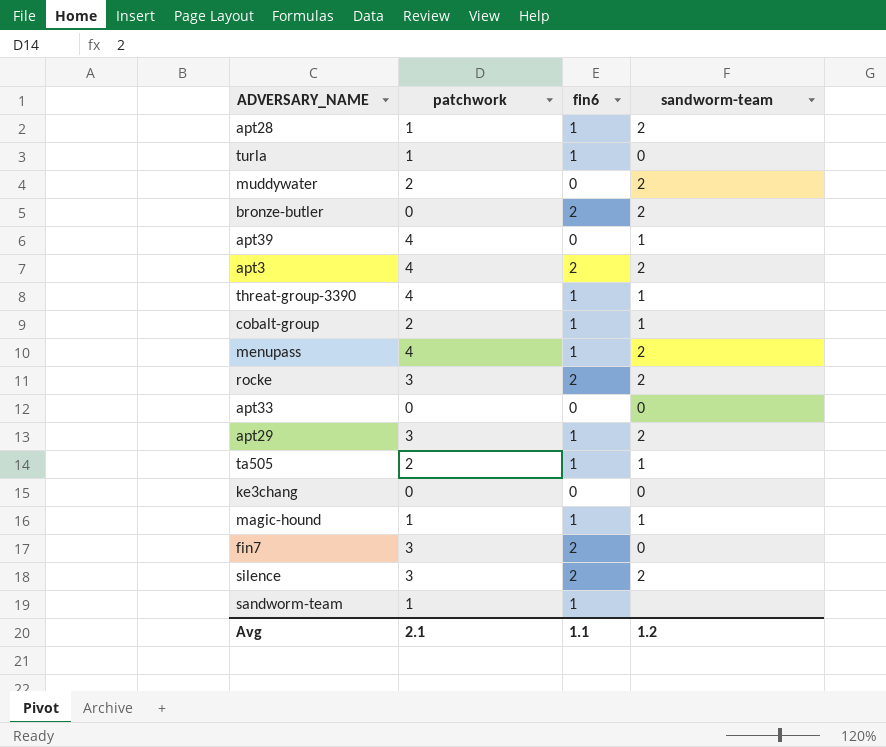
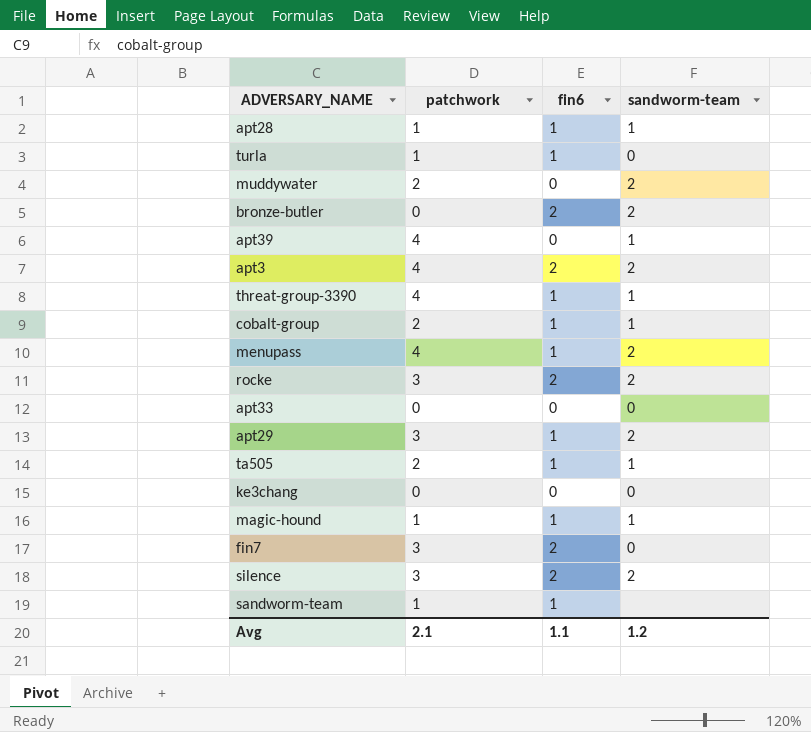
apt28 | sandworm-team: 2 -> 1

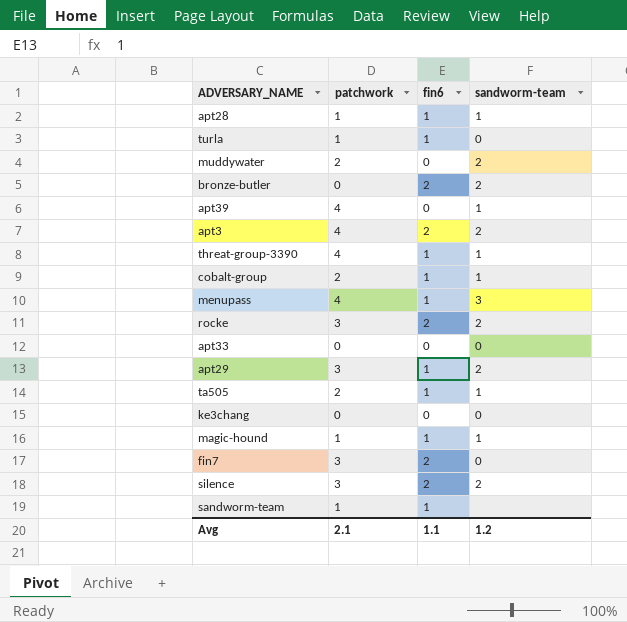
menupass | sandworm-team: 2 -> 3

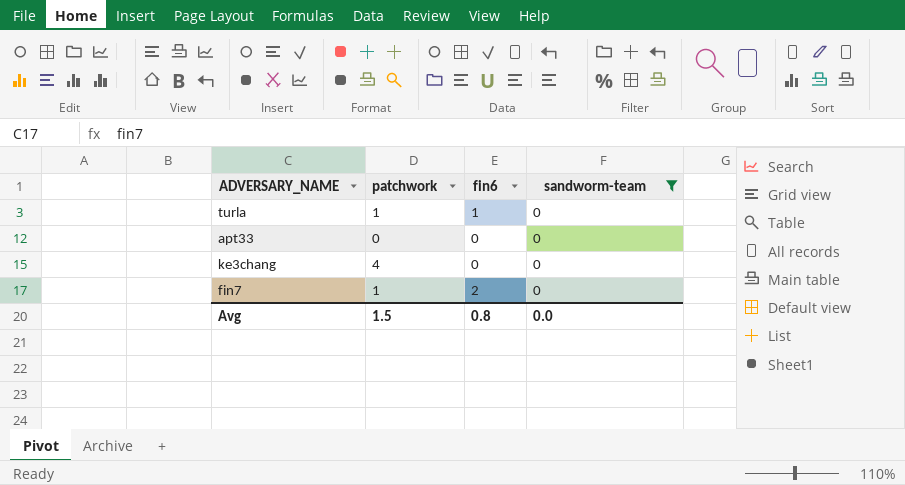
filter: none -> sandworm-team = 0
ke3chang | patchwork: 0 -> 4
fin7 | patchwork: 3 -> 1
Avg | patchwork: 2.1 -> 1.5
Avg | fin6: 1.1 -> 0.8
Avg | sandworm-team: 1.2 -> 0.0

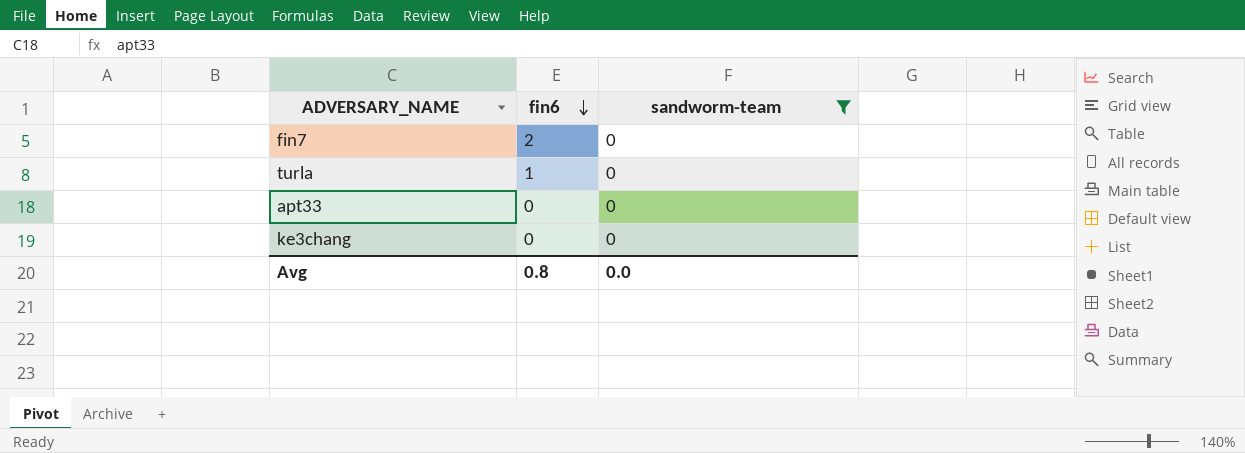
row order: none -> fin6 descending
column patchwork | position: 2 -> none

